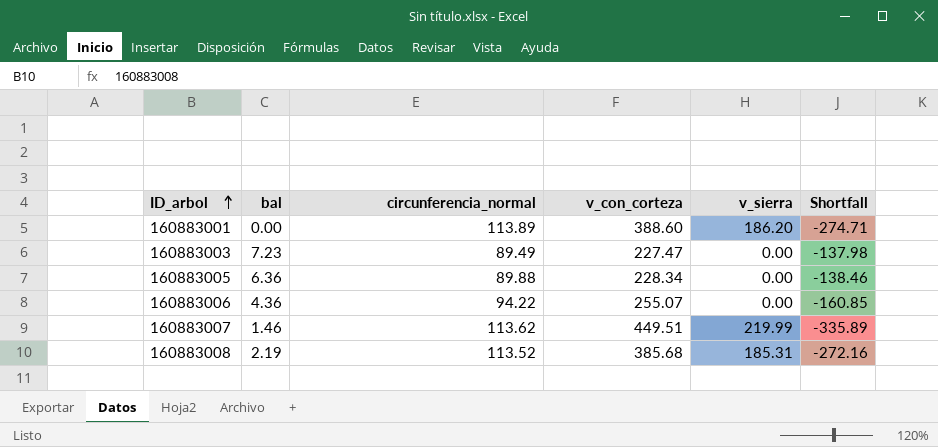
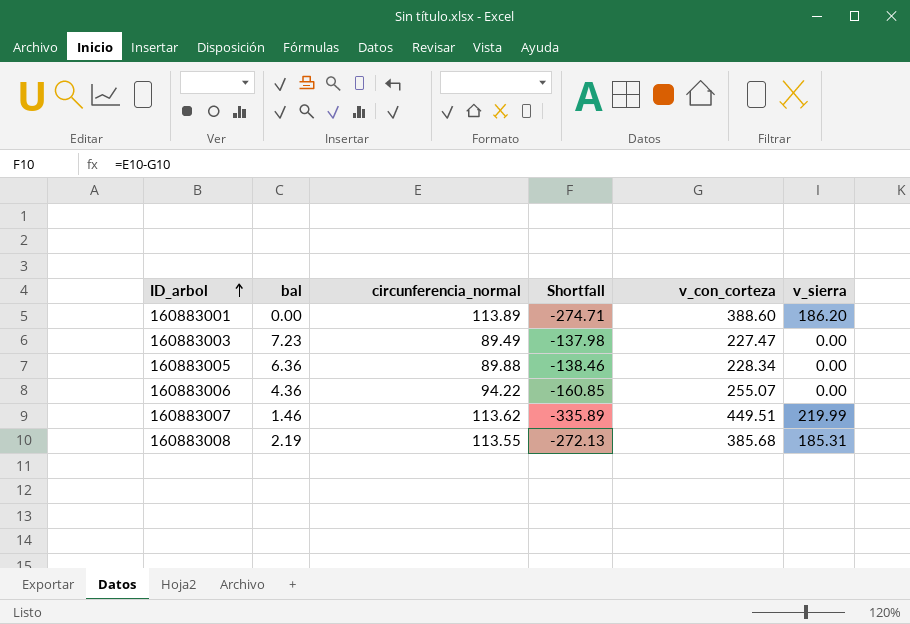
column Shortfall | position: 6 -> 4
160883008 | circunferencia_normal: 113.52 -> 113.55
160883008 | Shortfall: -272.16 -> -272.13

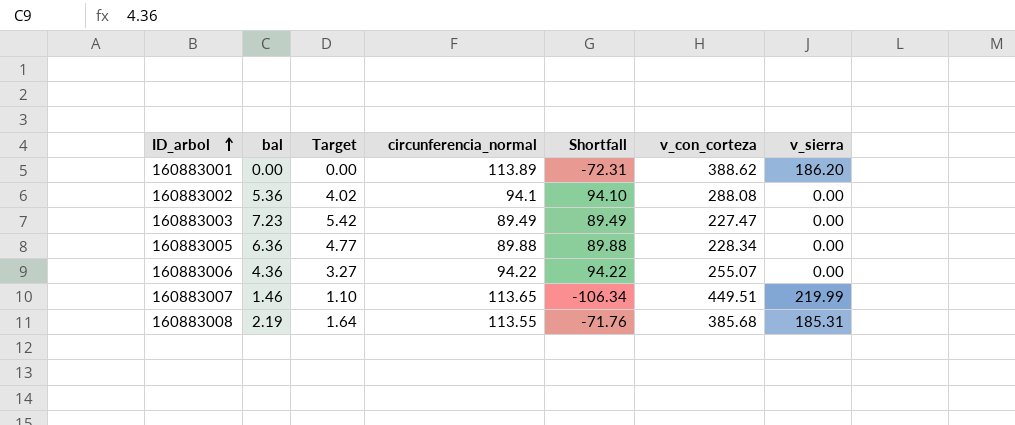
column Target | formula: none -> [bal] * 0.75
column Shortfall | formula: [circunferencia_normal] - [v_con_corteza] -> [circunferencia_normal] - [v_sierra]
160883001 | v_con_corteza: 388.60 -> 388.62
row 160883002: none -> 5.36 | 4.02 | 94.1 | 94.10 | 288.08 | 0.00
160883007 | circunferencia_normal: 113.62 -> 113.65

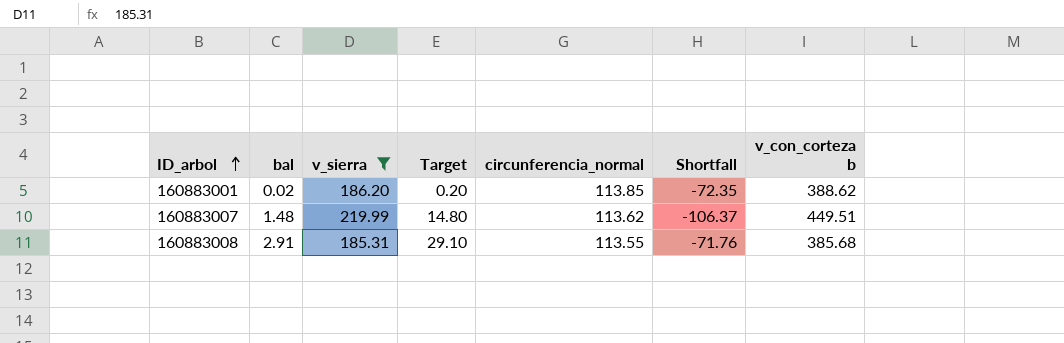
filter: none -> v_sierra != 0.00
column v_sierra | position: 7 -> 3
column Target | formula: [bal] * 0.75 -> [bal] * 10
column name: v_con_corteza -> v_con_corteza b
160883001 | bal: 0.00 -> 0.02
160883001 | circunferencia_normal: 113.89 -> 113.85
160883001 | Shortfall: -72.31 -> -72.35
160883007 | bal: 1.46 -> 1.48
160883007 | circunferencia_normal: 113.65 -> 113.62
160883007 | Shortfall: -106.34 -> -106.37
160883008 | bal: 2.19 -> 2.91

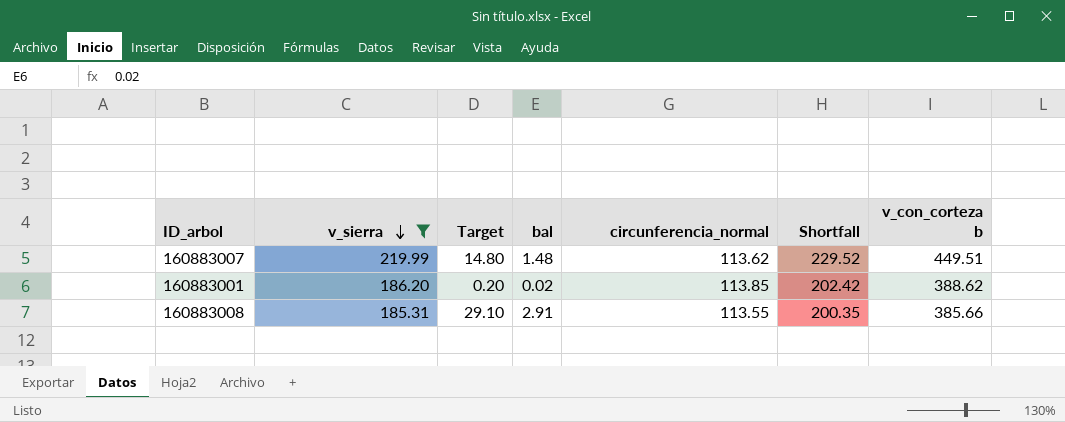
row order: ID_arbol ascending -> v_sierra descending
column bal | position: 2 -> 4
column Shortfall | formula: [circunferencia_normal] - [v_sierra] -> [v_con_corteza b] - [v_sierra]
160883008 | v_con_corteza b: 385.68 -> 385.66

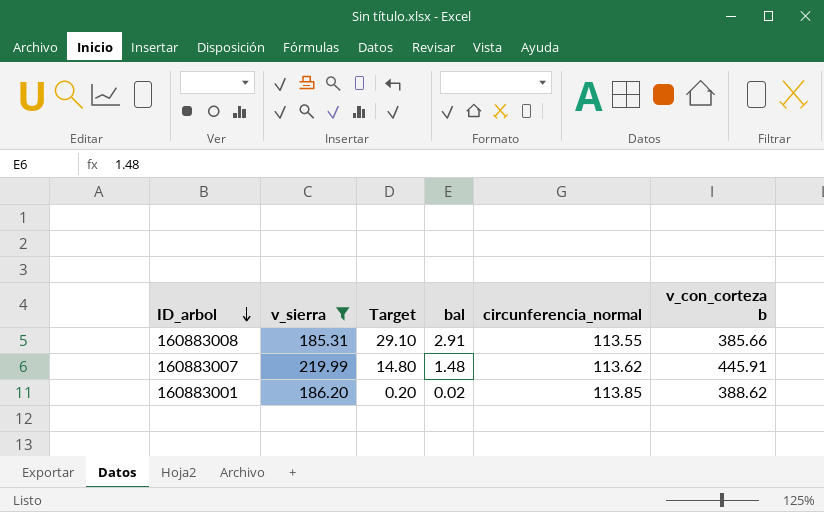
row order: v_sierra descending -> ID_arbol descending
column Shortfall | formula: [v_con_corteza b] - [v_sierra] -> none
160883007 | v_con_corteza b: 449.51 -> 445.91

